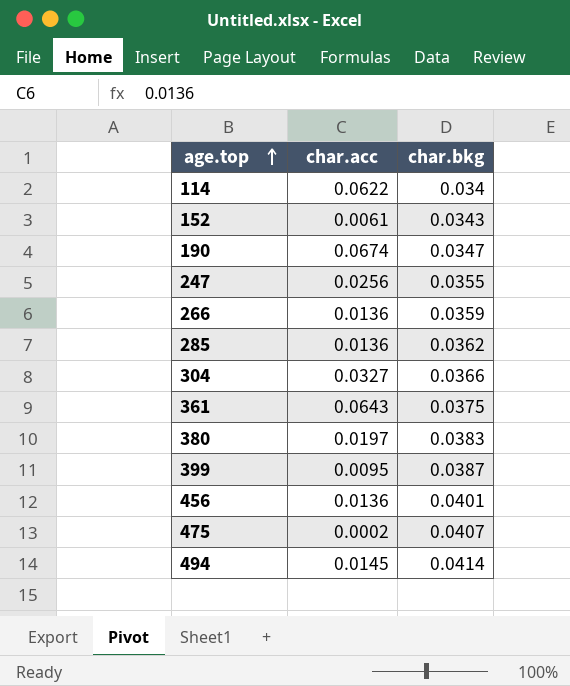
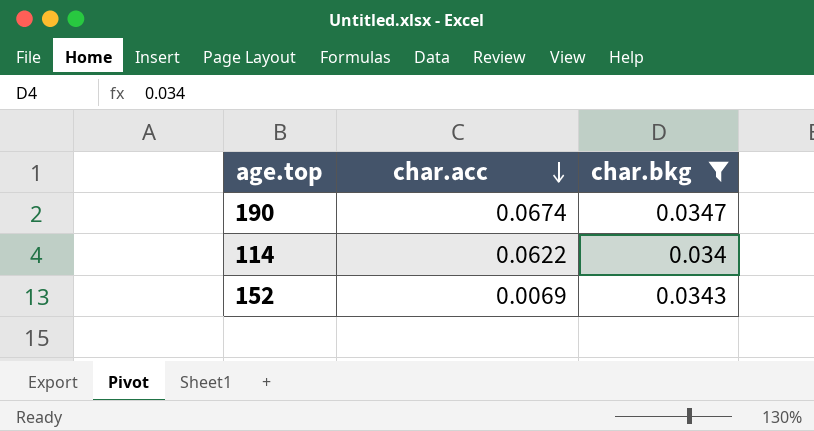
filter: none -> char.bkg <= 0.0347
row order: age.top ascending -> char.acc descending
152 | char.acc: 0.0061 -> 0.0069

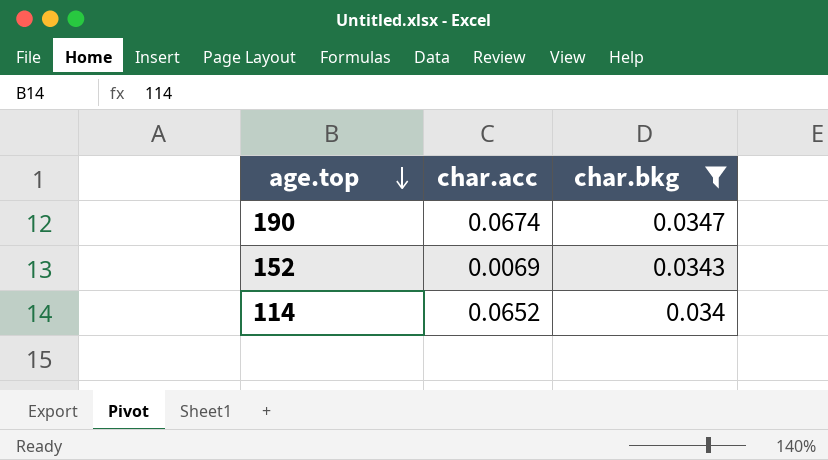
row order: char.acc descending -> age.top descending
114 | char.acc: 0.0622 -> 0.0652

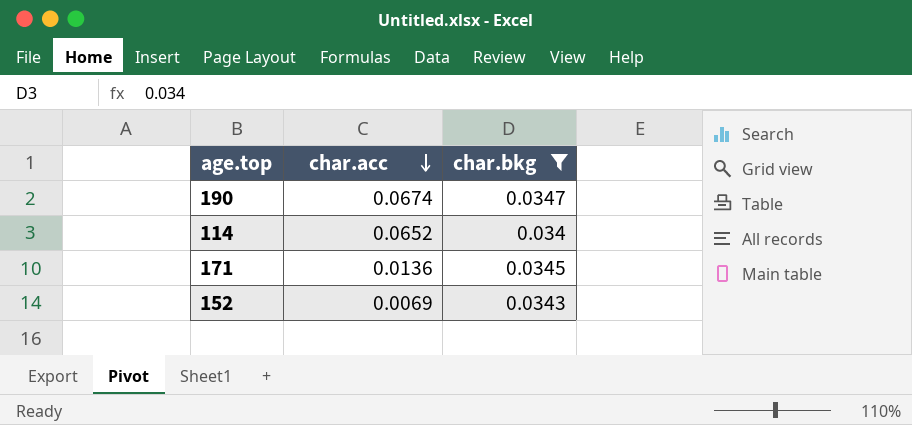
row order: age.top descending -> char.acc descending
row 171: none -> 0.0136 | 0.0345

